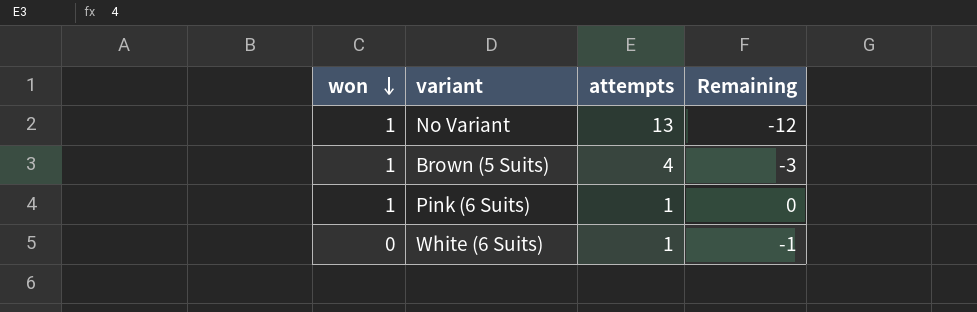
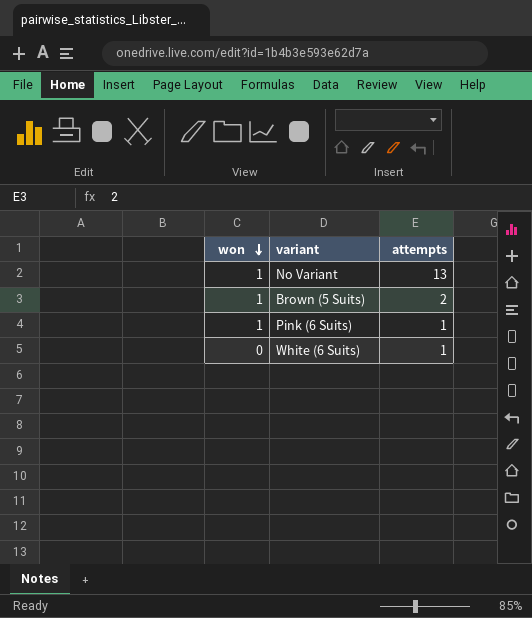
column Remaining | formula: [won] - [attempts] -> none
Brown (5 Suits) | attempts: 4 -> 2

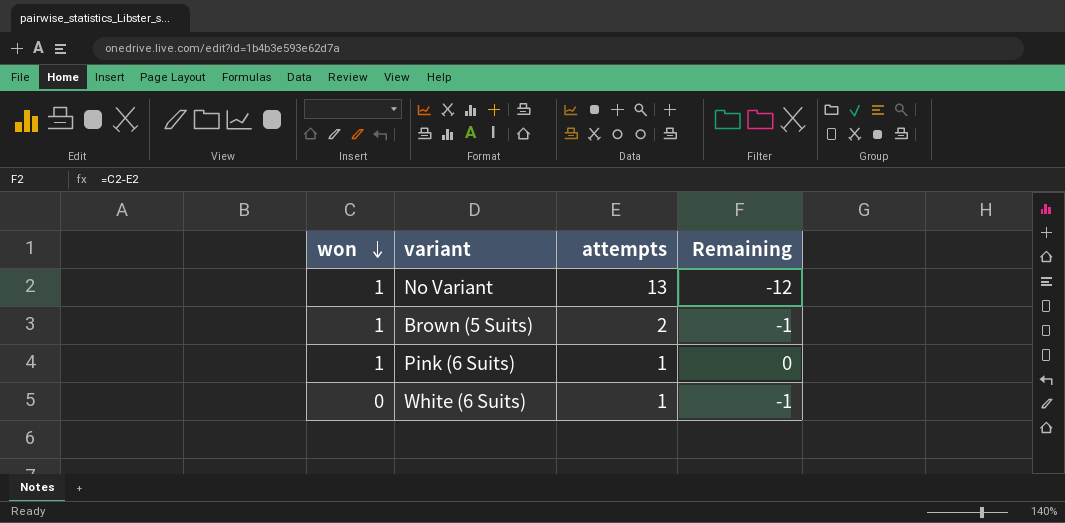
column Remaining | formula: none -> [won] - [attempts]

